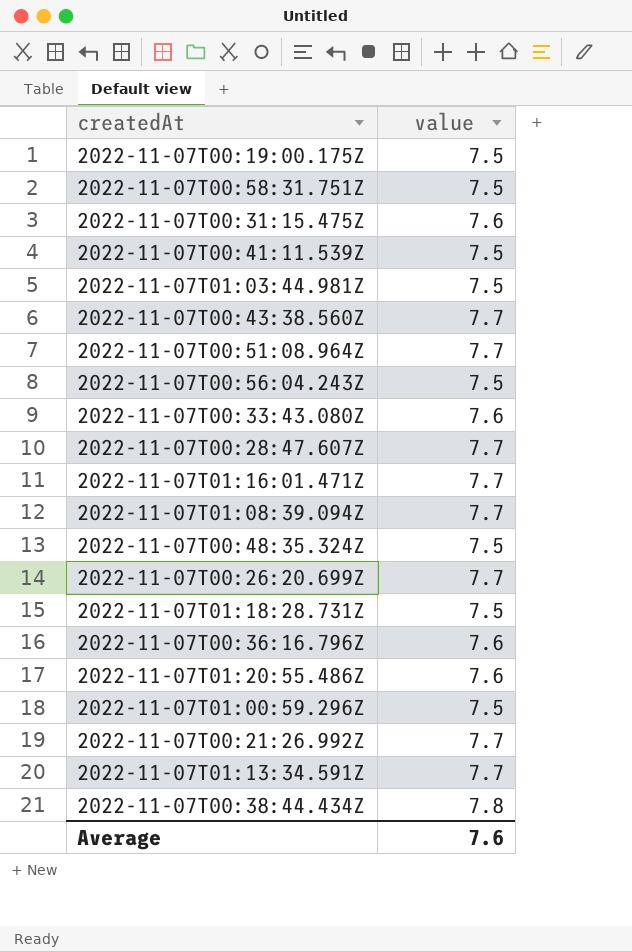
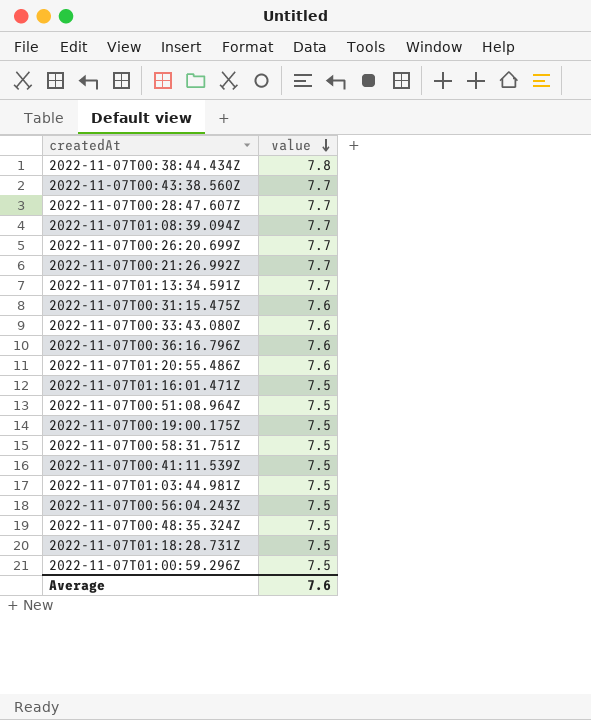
row order: none -> value descending
2022-11-07T01:16:01.471Z | value: 7.7 -> 7.5
2022-11-07T00:51:08.964Z | value: 7.7 -> 7.5

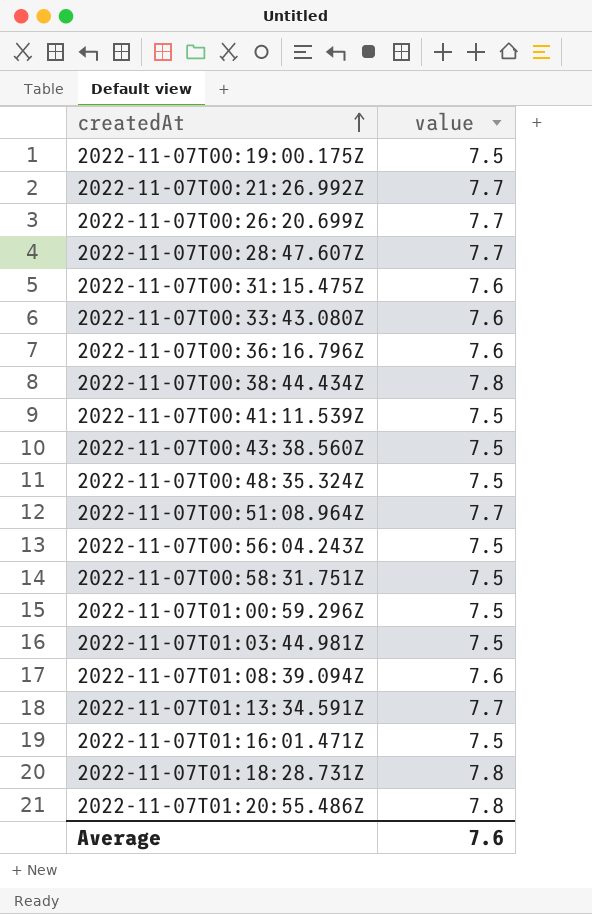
row order: value descending -> createdAt ascending
2022-11-07T00:43:38.560Z | value: 7.7 -> 7.5
2022-11-07T00:51:08.964Z | value: 7.5 -> 7.7
2022-11-07T01:08:39.094Z | value: 7.7 -> 7.6
2022-11-07T01:18:28.731Z | value: 7.5 -> 7.8
2022-11-07T01:20:55.486Z | value: 7.6 -> 7.8

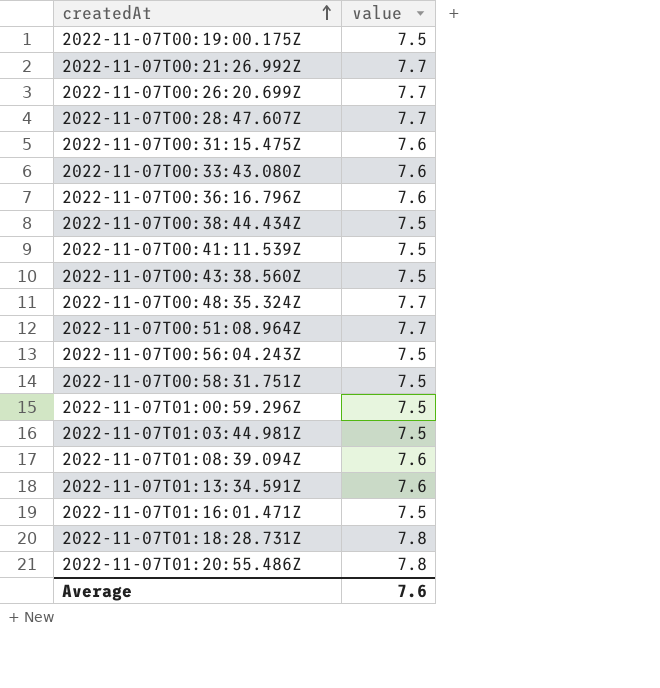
2022-11-07T00:38:44.434Z | value: 7.8 -> 7.5
2022-11-07T00:48:35.324Z | value: 7.5 -> 7.7
2022-11-07T01:13:34.591Z | value: 7.7 -> 7.6

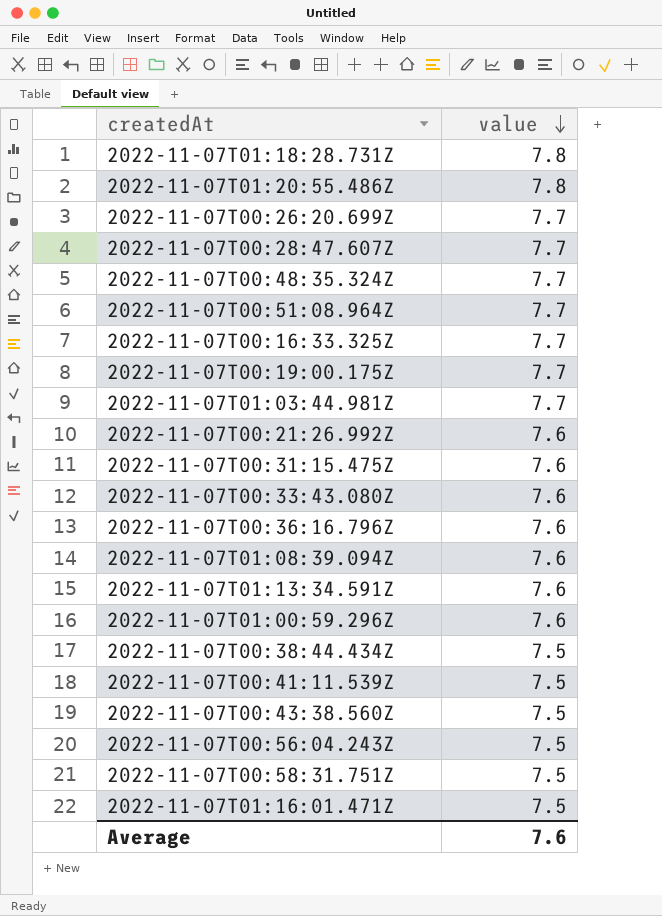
row order: createdAt ascending -> value descending
row 2022-11-07T00:16:33.325Z: none -> 7.7
2022-11-07T00:19:00.175Z | value: 7.5 -> 7.7
2022-11-07T01:03:44.981Z | value: 7.5 -> 7.7
2022-11-07T00:21:26.992Z | value: 7.7 -> 7.6
2022-11-07T01:00:59.296Z | value: 7.5 -> 7.6

